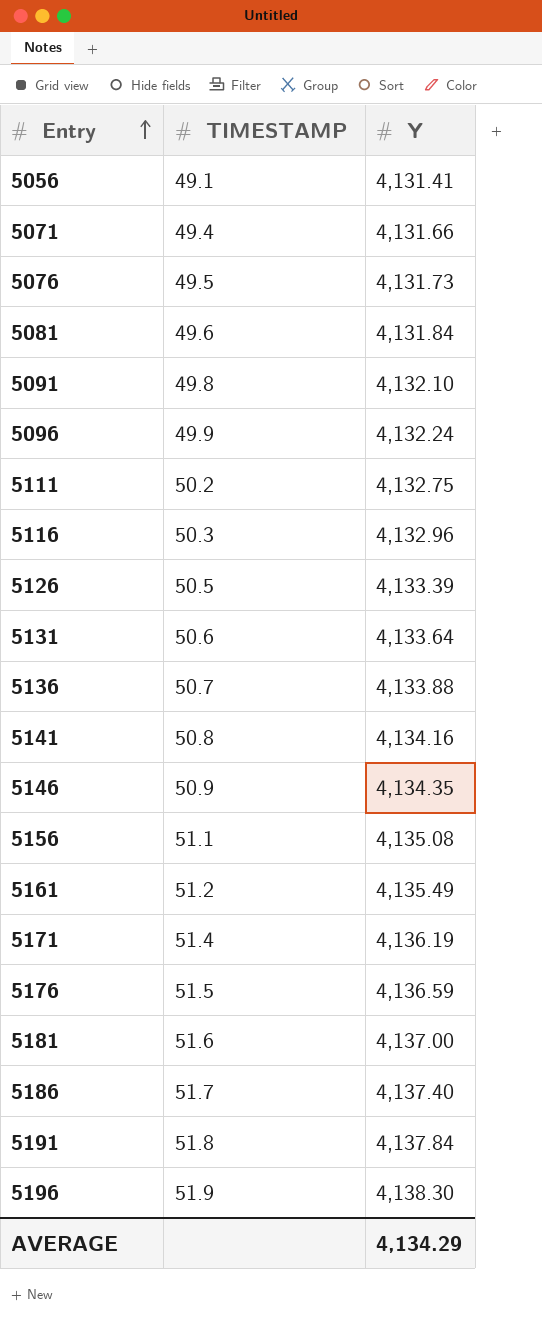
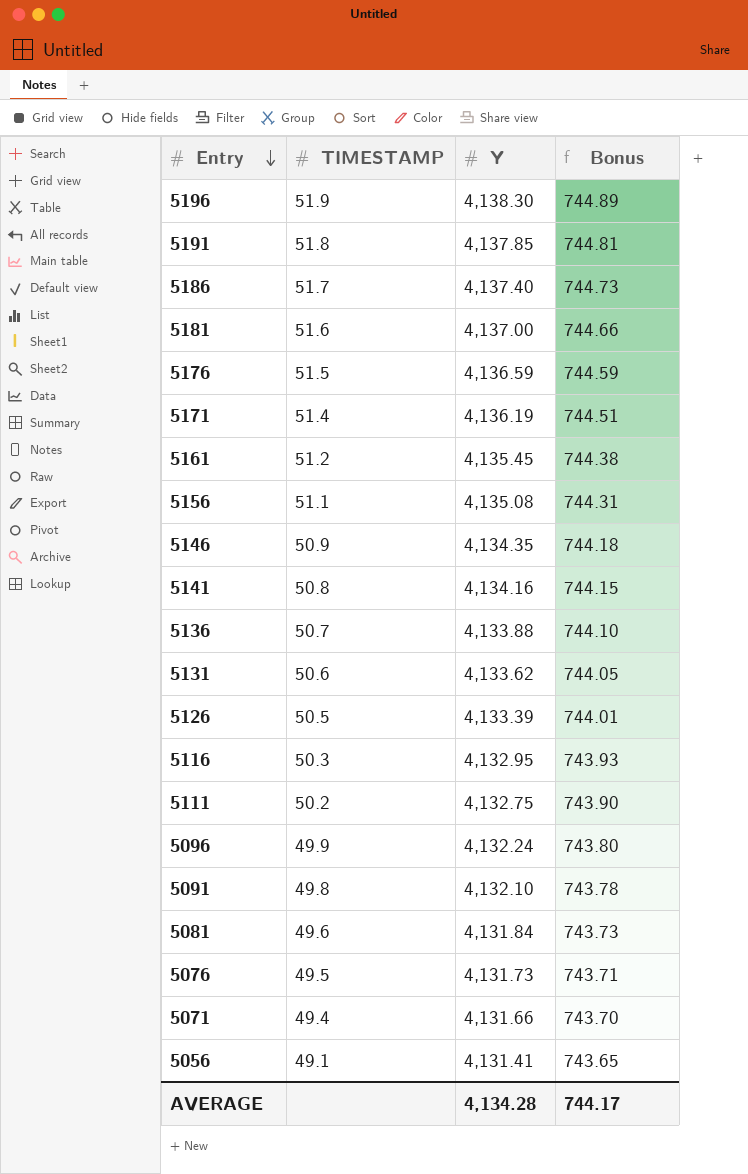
row order: Entry ascending -> Entry descending
column Bonus | formula: none -> [Y] * 0.18
5191 | Y: 4,137.84 -> 4,137.85
5161 | Y: 4,135.49 -> 4,135.45
5131 | Y: 4,133.64 -> 4,133.62
5116 | Y: 4,132.96 -> 4,132.95
AVERAGE | Y: 4,134.29 -> 4,134.28

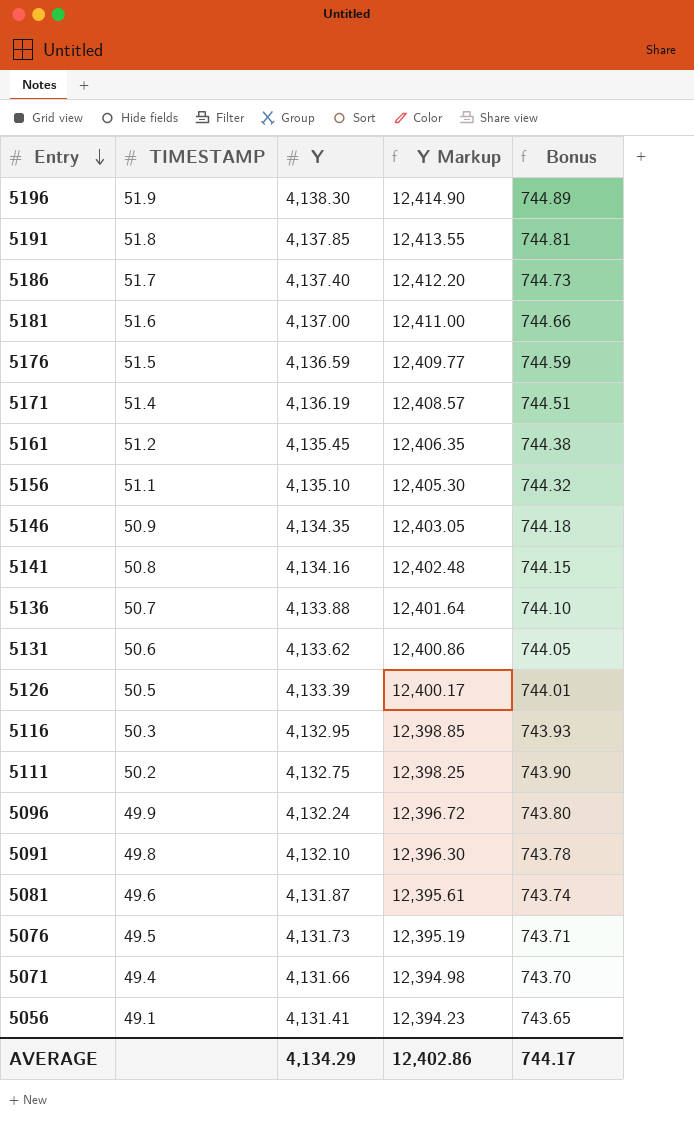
column Y Markup | formula: none -> [Y] * 3
5156 | Y: 4,135.08 -> 4,135.10
5156 | Bonus: 744.31 -> 744.32
5081 | Y: 4,131.84 -> 4,131.87
5081 | Bonus: 743.73 -> 743.74
AVERAGE | Y: 4,134.28 -> 4,134.29

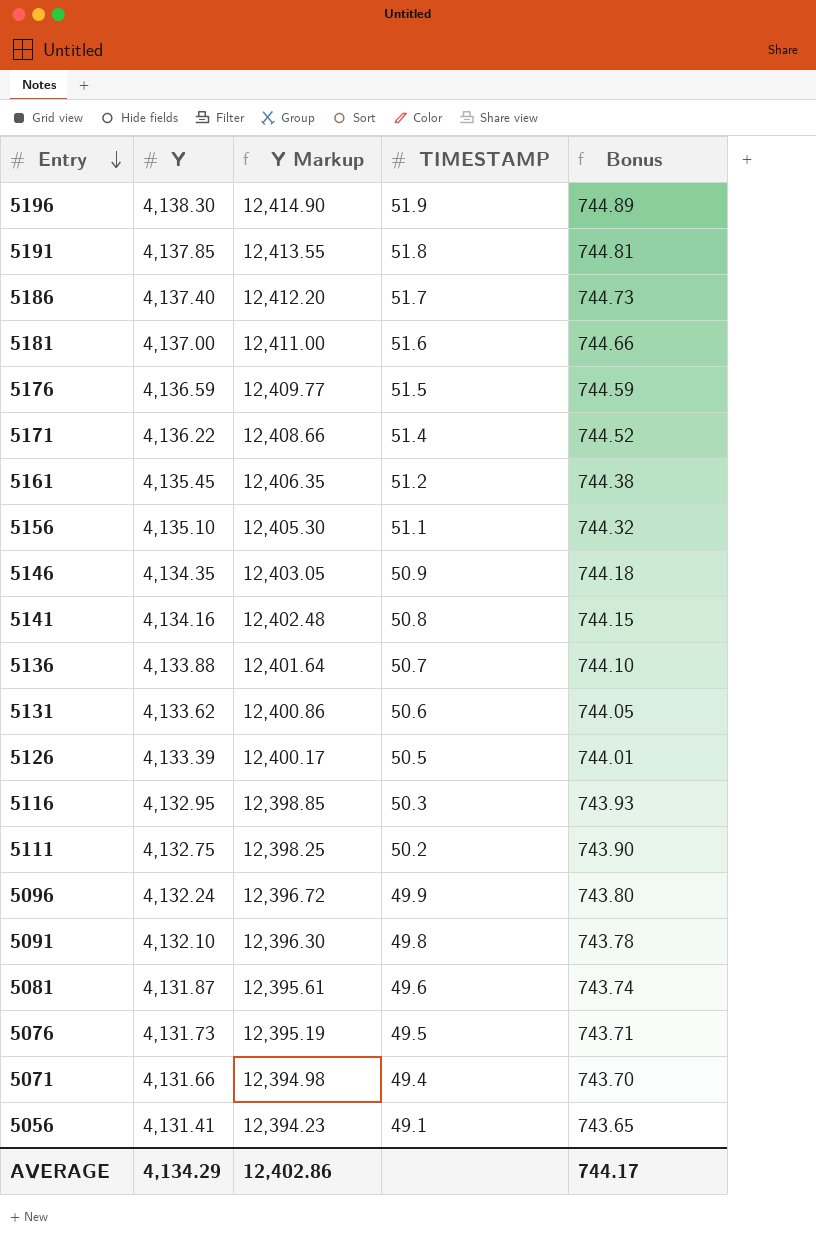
column TIMESTAMP | position: 2 -> 4
5171 | Y: 4,136.19 -> 4,136.22
5171 | Y Markup: 12,408.57 -> 12,408.66
5171 | Bonus: 744.51 -> 744.52

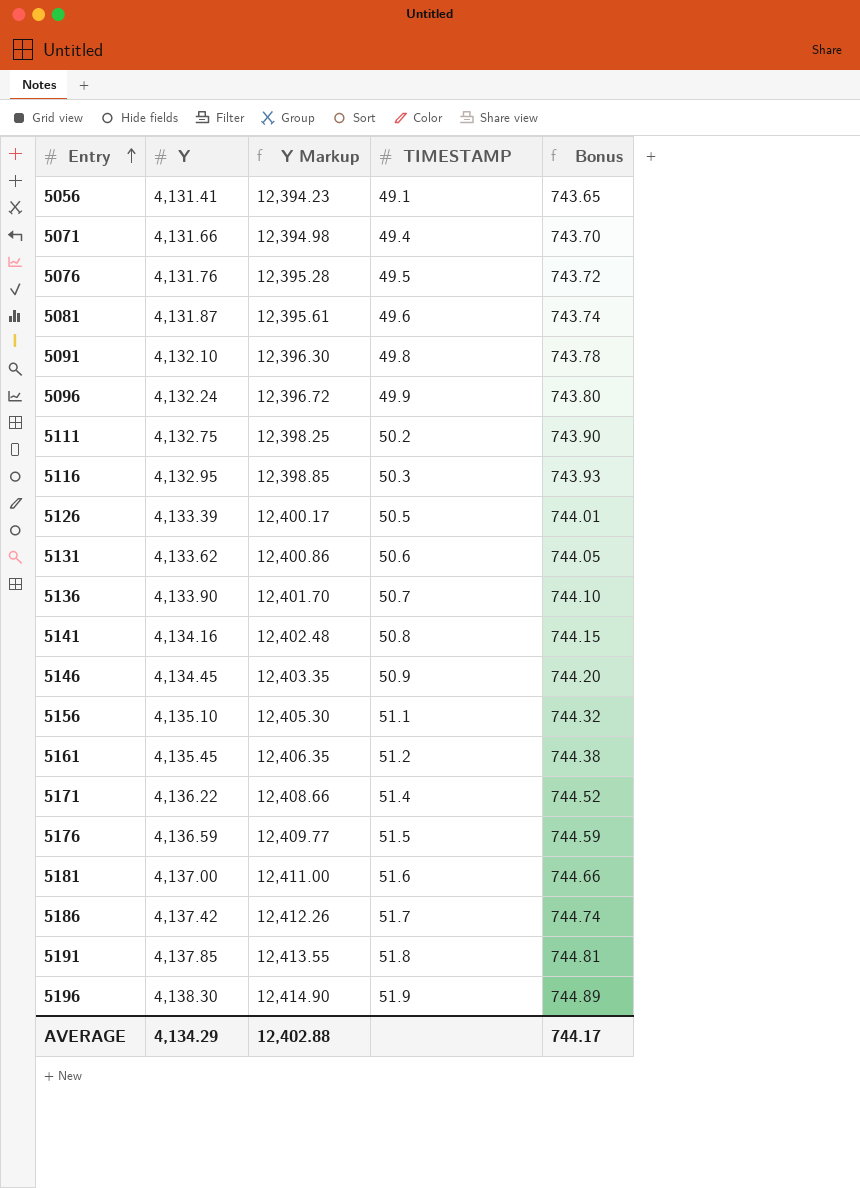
row order: Entry descending -> Entry ascending
5076 | Y: 4,131.73 -> 4,131.76
5076 | Y Markup: 12,395.19 -> 12,395.28
5076 | Bonus: 743.71 -> 743.72
5136 | Y: 4,133.88 -> 4,133.90
5136 | Y Markup: 12,401.64 -> 12,401.70
5146 | Y: 4,134.35 -> 4,134.45
5146 | Y Markup: 12,403.05 -> 12,403.35
5146 | Bonus: 744.18 -> 744.20
5186 | Y: 4,137.40 -> 4,137.42
5186 | Y Markup: 12,412.20 -> 12,412.26
5186 | Bonus: 744.73 -> 744.74
AVERAGE | Y Markup: 12,402.86 -> 12,402.88

